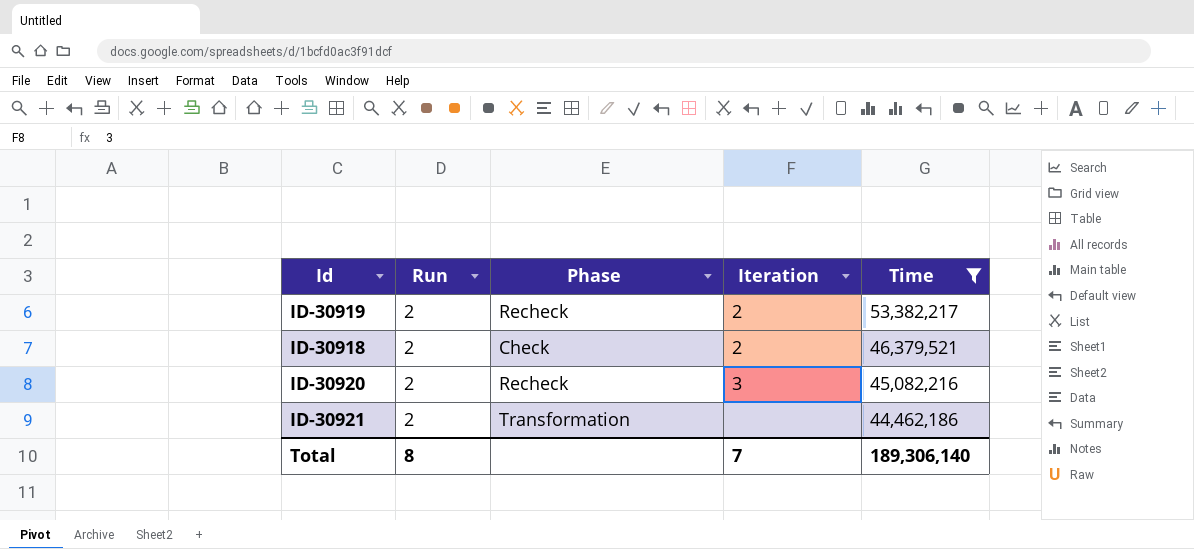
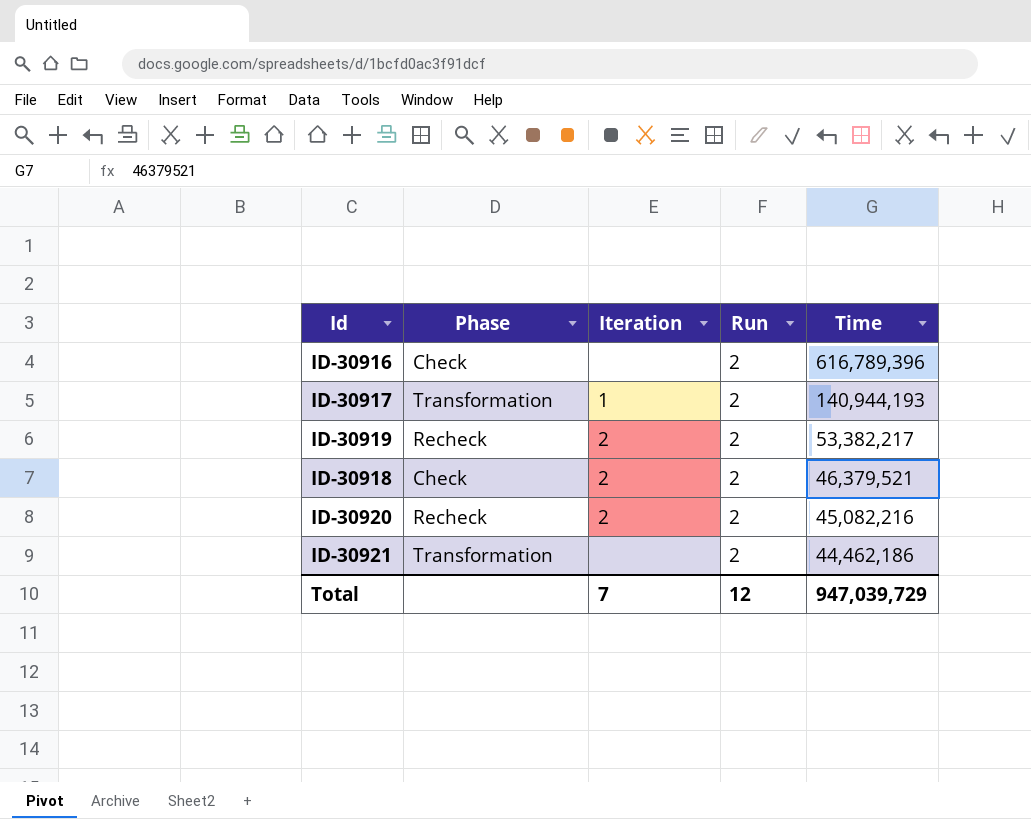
filter: Time <= 53,382,217 -> none
column Run | position: 2 -> 4
ID-30920 | Iteration: 3 -> 2
Total | Run: 8 -> 12
Total | Time: 189,306,140 -> 947,039,729

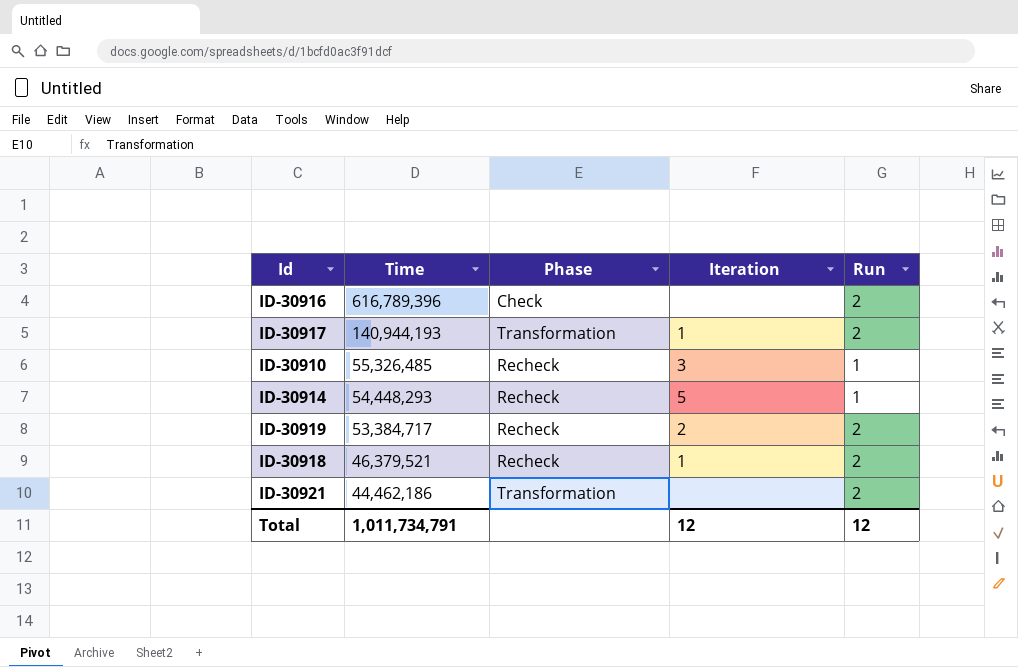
column Time | position: 5 -> 2
row ID-30920: Recheck | 2 | 2 | 45,082,216 -> none
row ID-30910: none -> 55,326,485 | Recheck | 3 | 1
row ID-30914: none -> 54,448,293 | Recheck | 5 | 1
ID-30919 | Time: 53,382,217 -> 53,384,717
ID-30918 | Phase: Check -> Recheck
ID-30918 | Iteration: 2 -> 1
Total | Time: 947,039,729 -> 1,011,734,791
Total | Iteration: 7 -> 12

